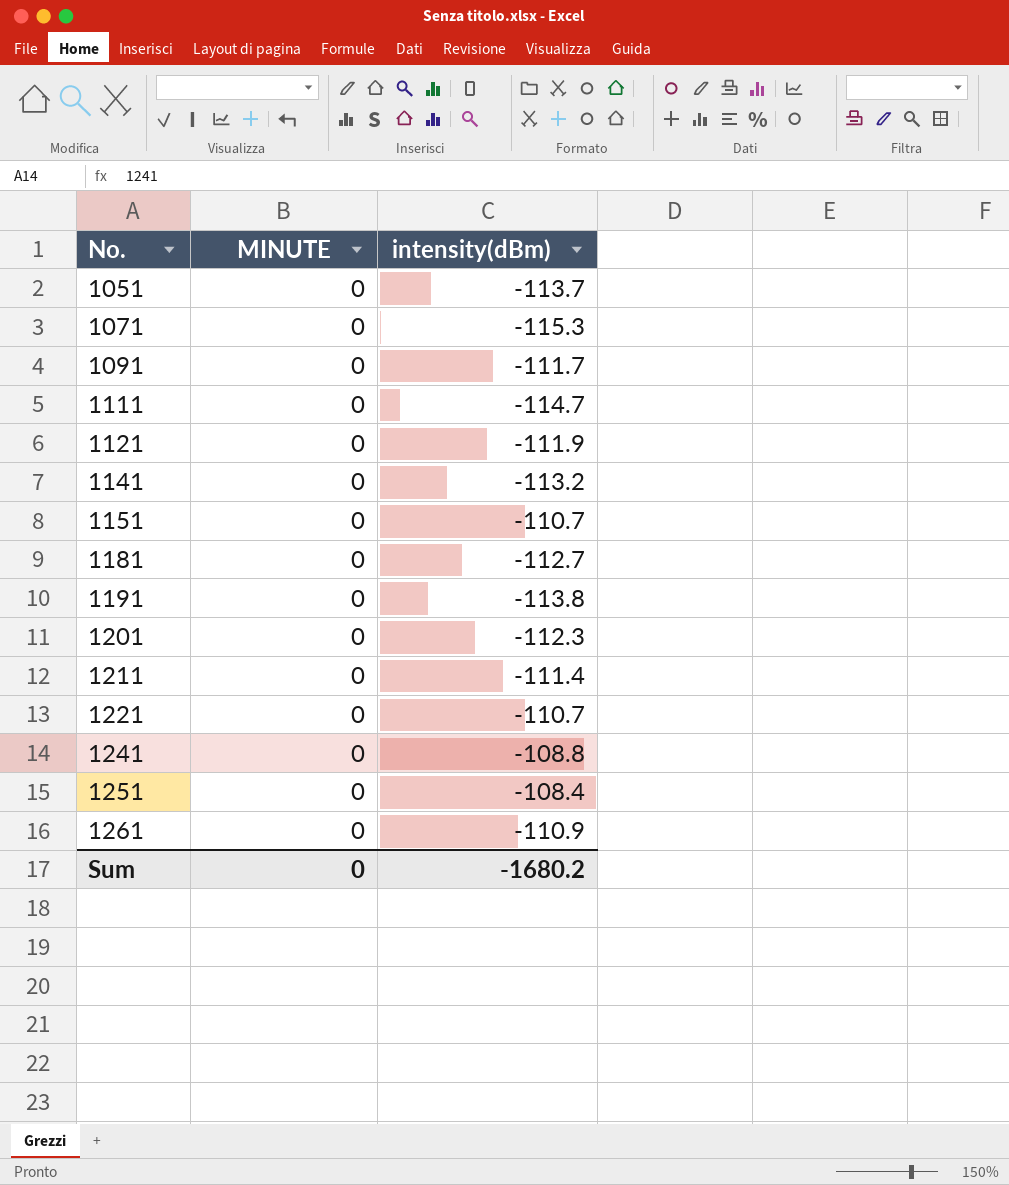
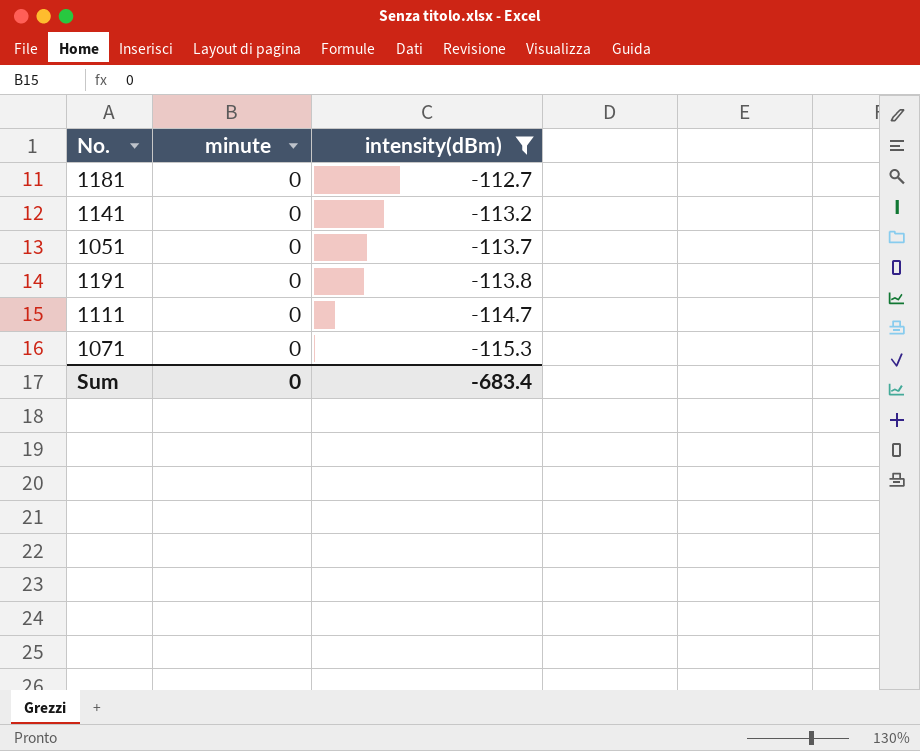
filter: none -> intensity(dBm) <= -112.7
row order: No. ascending -> intensity(dBm) descending
column name: MINUTE -> minute
Sum | intensity(dBm): -1680.2 -> -683.4

